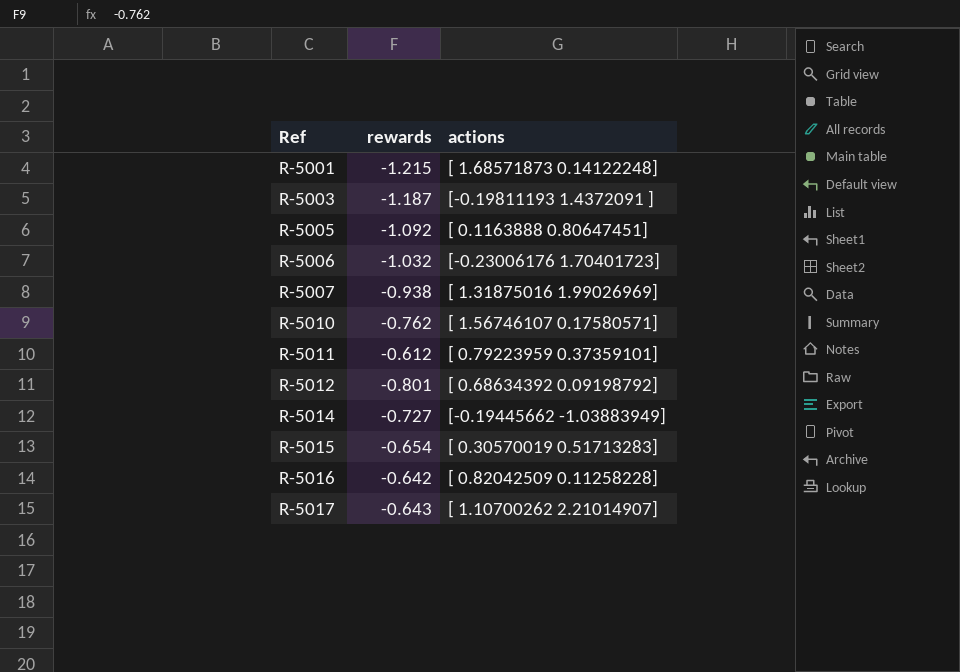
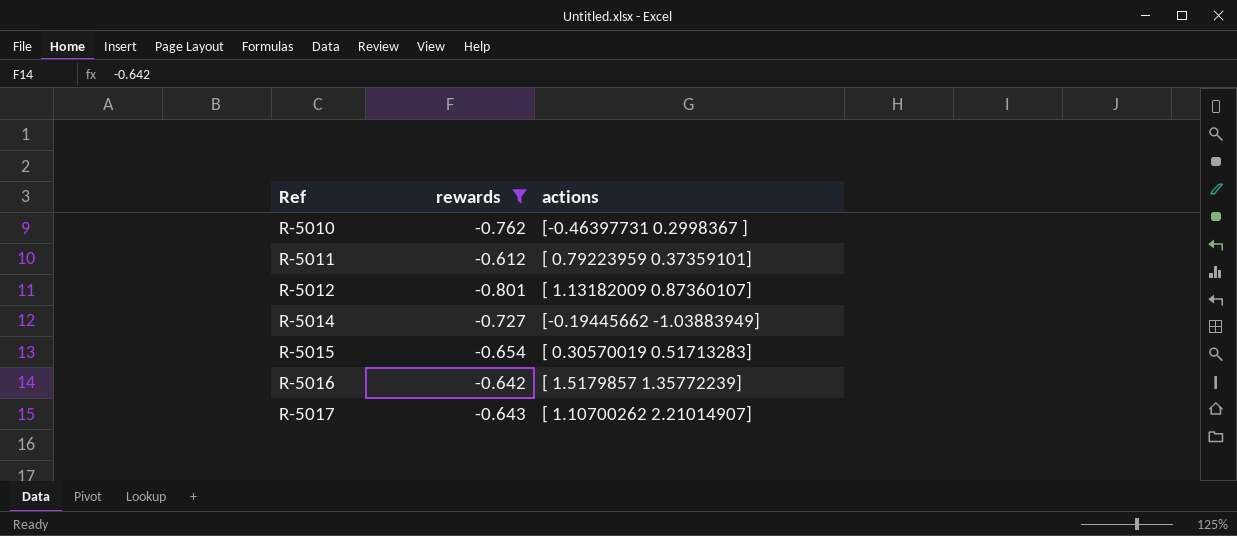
filter: none -> rewards >= -0.801
R-5010 | actions: [ 1.56746107 0.17580571] -> [-0.46397731 0.2998367 ]
R-5012 | actions: [ 0.68634392 0.09198792] -> [ 1.13182009 0.87360107]
R-5016 | actions: [ 0.82042509 0.11258228] -> [ 1.5179857 1.35772239]

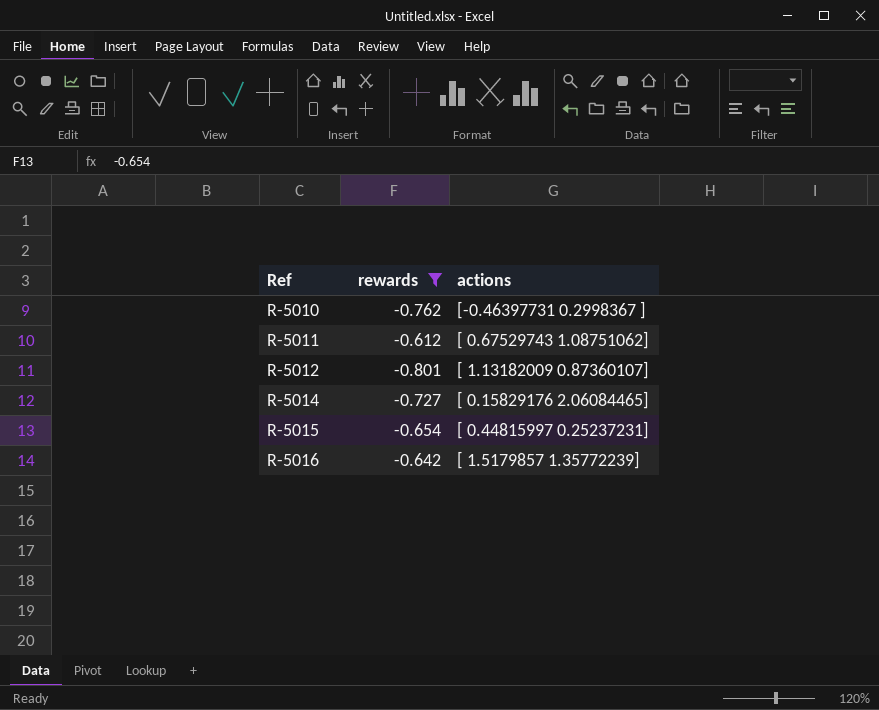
row R-5017: -0.643 | [ 1.10700262 2.21014907] -> none
R-5011 | actions: [ 0.79223959 0.37359101] -> [ 0.67529743 1.08751062]
R-5014 | actions: [-0.19445662 -1.03883949] -> [ 0.15829176 2.06084465]
R-5015 | actions: [ 0.30570019 0.51713283] -> [ 0.44815997 0.25237231]

